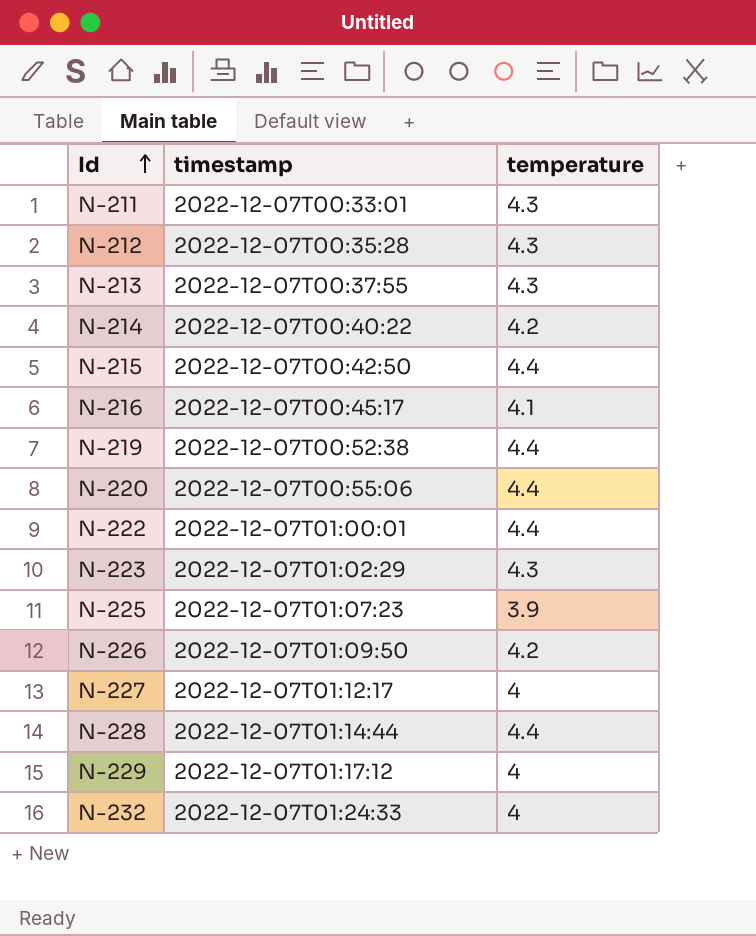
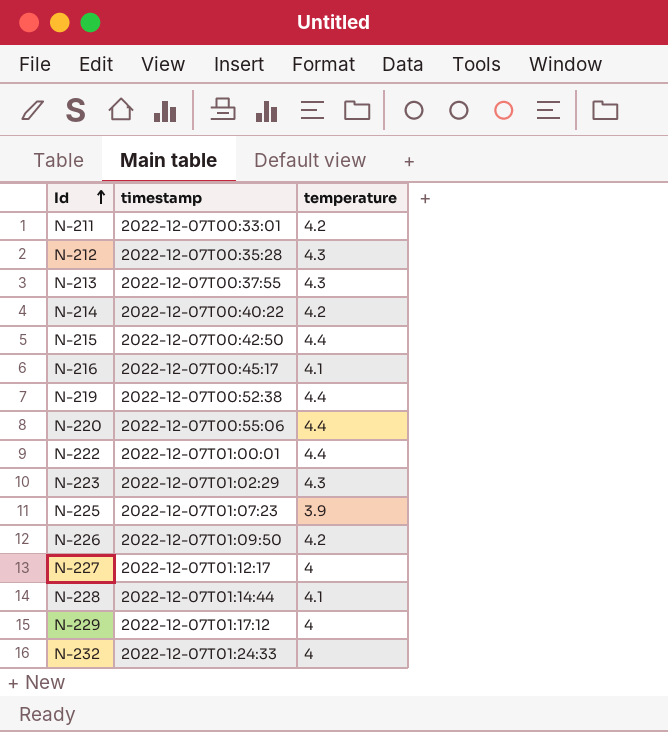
N-211 | temperature: 4.3 -> 4.2
N-228 | temperature: 4.4 -> 4.1

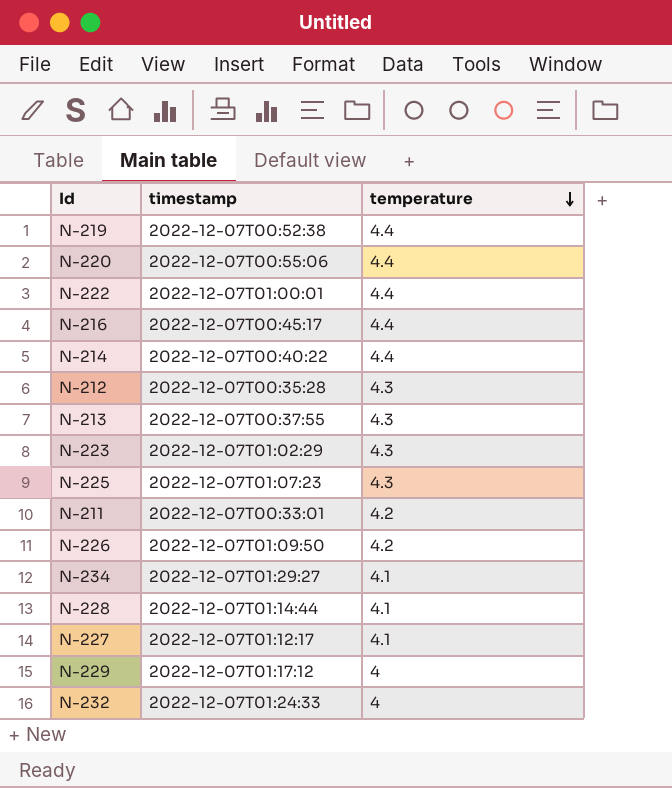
row order: Id ascending -> temperature descending
row N-215: 2022-12-07T00:42:50 | 4.4 -> none
N-216 | temperature: 4.1 -> 4.4
N-214 | temperature: 4.2 -> 4.4
N-225 | temperature: 3.9 -> 4.3
row N-234: none -> 2022-12-07T01:29:27 | 4.1
N-227 | temperature: 4 -> 4.1

